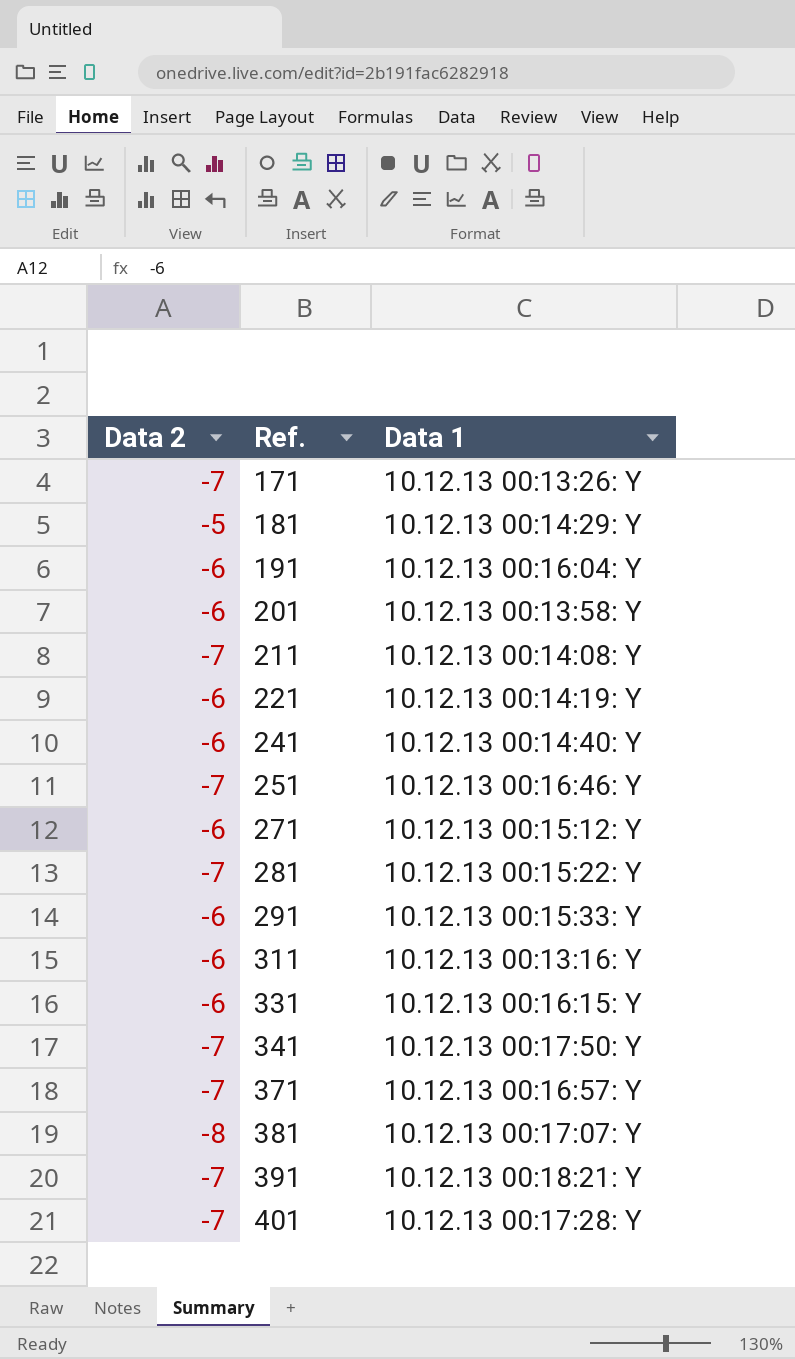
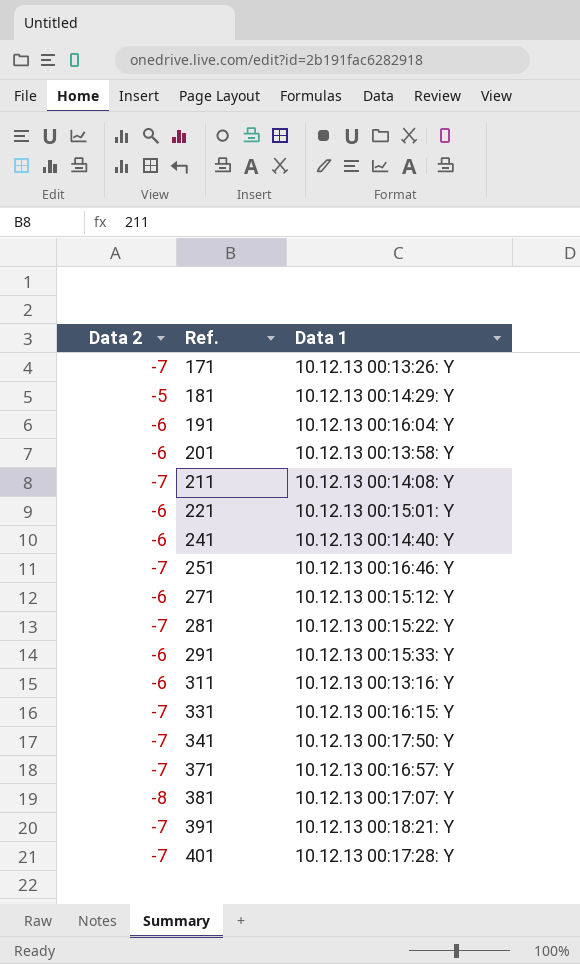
221 | Data 1: 10.12.13 00:14:19: Y -> 10.12.13 00:15:01: Y
331 | Data 2: -6 -> -7

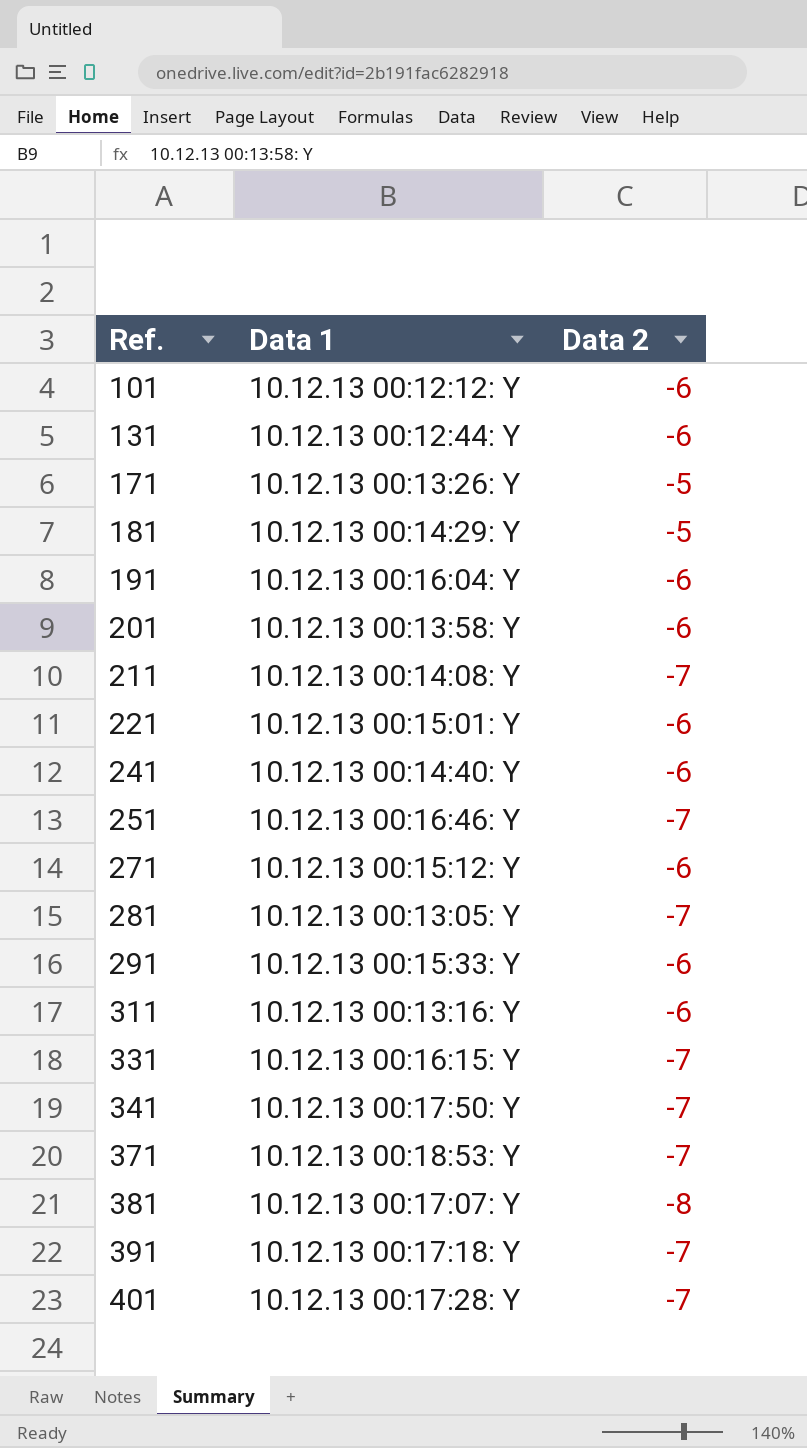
column Data 2 | position: 1 -> 3
row 101: none -> 10.12.13 00:12:12: Y | -6
row 131: none -> 10.12.13 00:12:44: Y | -6
171 | Data 2: -7 -> -5
281 | Data 1: 10.12.13 00:15:22: Y -> 10.12.13 00:13:05: Y
371 | Data 1: 10.12.13 00:16:57: Y -> 10.12.13 00:18:53: Y
391 | Data 1: 10.12.13 00:18:21: Y -> 10.12.13 00:17:18: Y

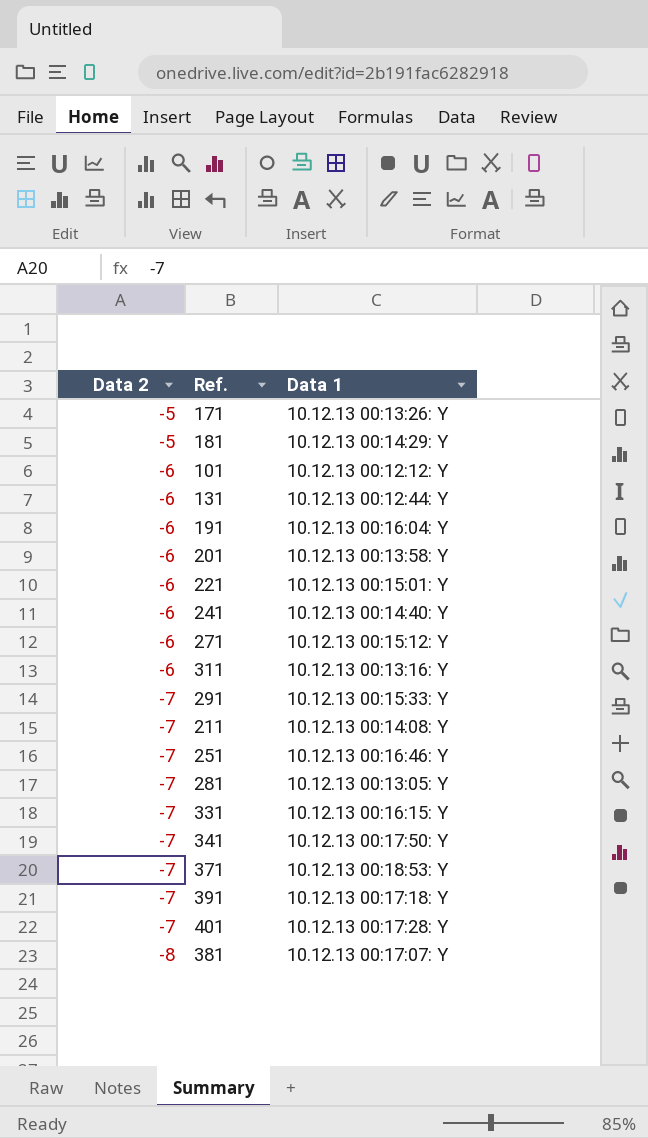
row order: Ref. ascending -> Data 2 descending
column Data 2 | position: 3 -> 1
291 | Data 2: -6 -> -7

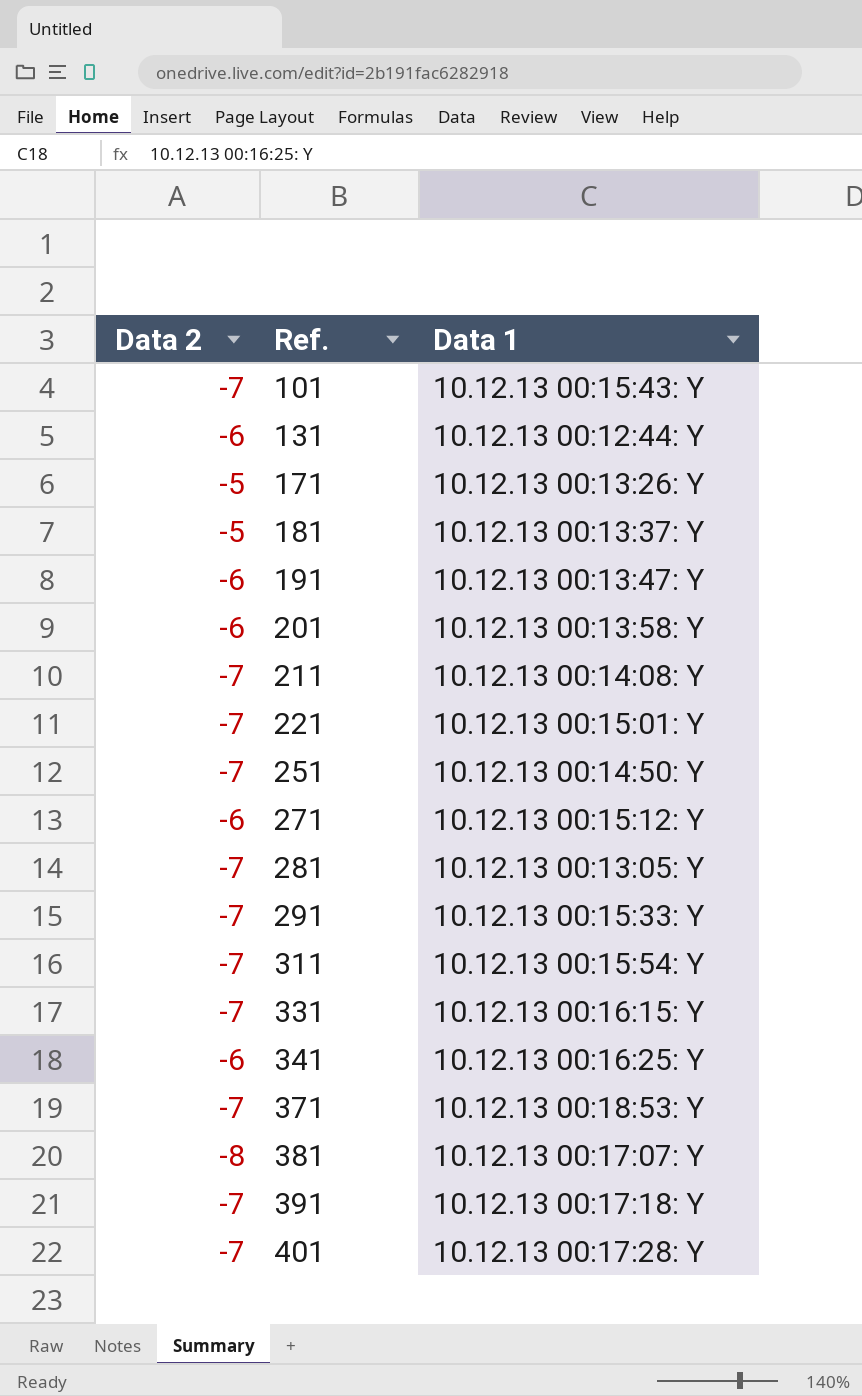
row order: Data 2 descending -> Ref. ascending
row 241: -6 | 10.12.13 00:14:40: Y -> none
101 | Data 2: -6 -> -7
101 | Data 1: 10.12.13 00:12:12: Y -> 10.12.13 00:15:43: Y
181 | Data 1: 10.12.13 00:14:29: Y -> 10.12.13 00:13:37: Y
191 | Data 1: 10.12.13 00:16:04: Y -> 10.12.13 00:13:47: Y
221 | Data 2: -6 -> -7
251 | Data 1: 10.12.13 00:16:46: Y -> 10.12.13 00:14:50: Y
311 | Data 2: -6 -> -7
311 | Data 1: 10.12.13 00:13:16: Y -> 10.12.13 00:15:54: Y
341 | Data 2: -7 -> -6
341 | Data 1: 10.12.13 00:17:50: Y -> 10.12.13 00:16:25: Y

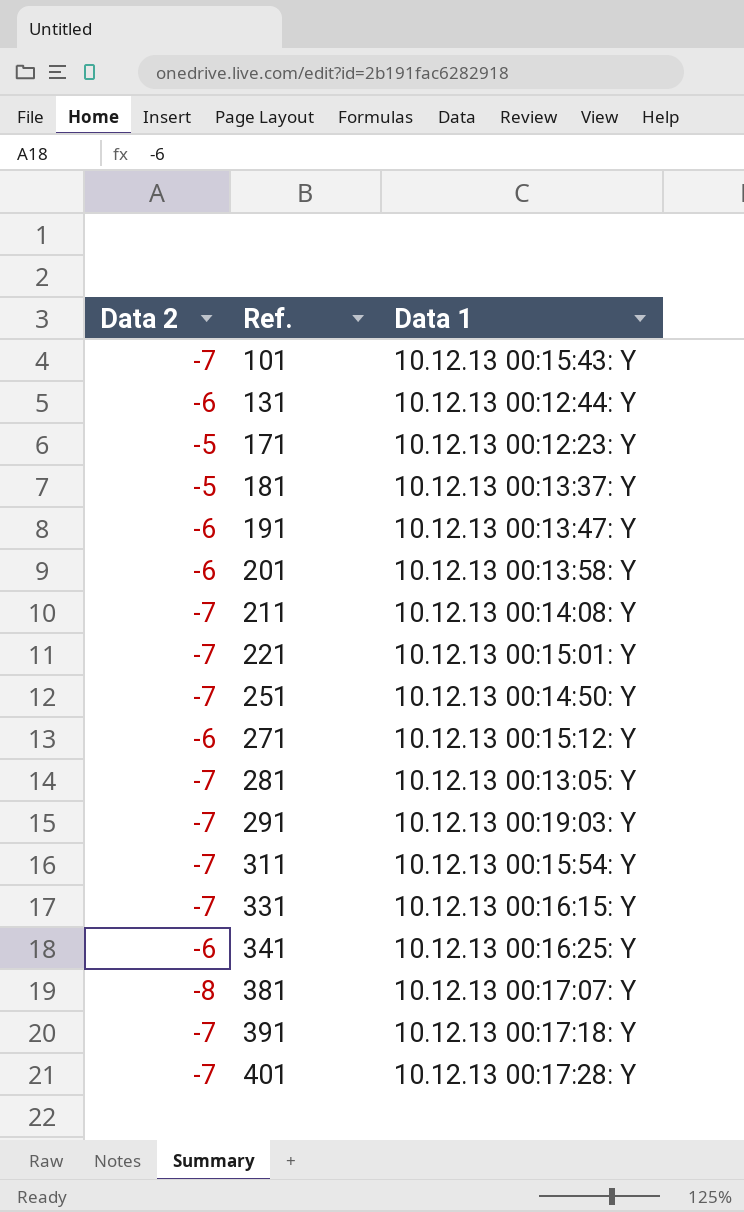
row 371: -7 | 10.12.13 00:18:53: Y -> none
171 | Data 1: 10.12.13 00:13:26: Y -> 10.12.13 00:12:23: Y
291 | Data 1: 10.12.13 00:15:33: Y -> 10.12.13 00:19:03: Y

